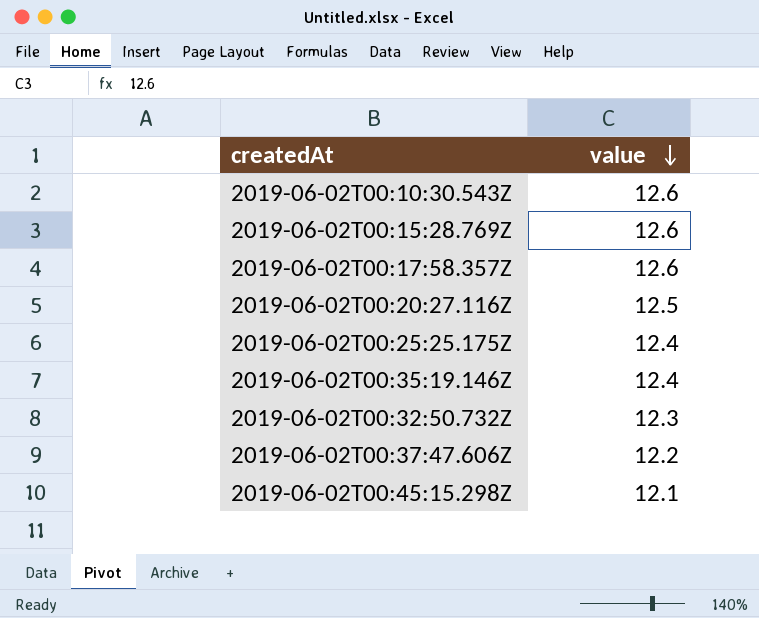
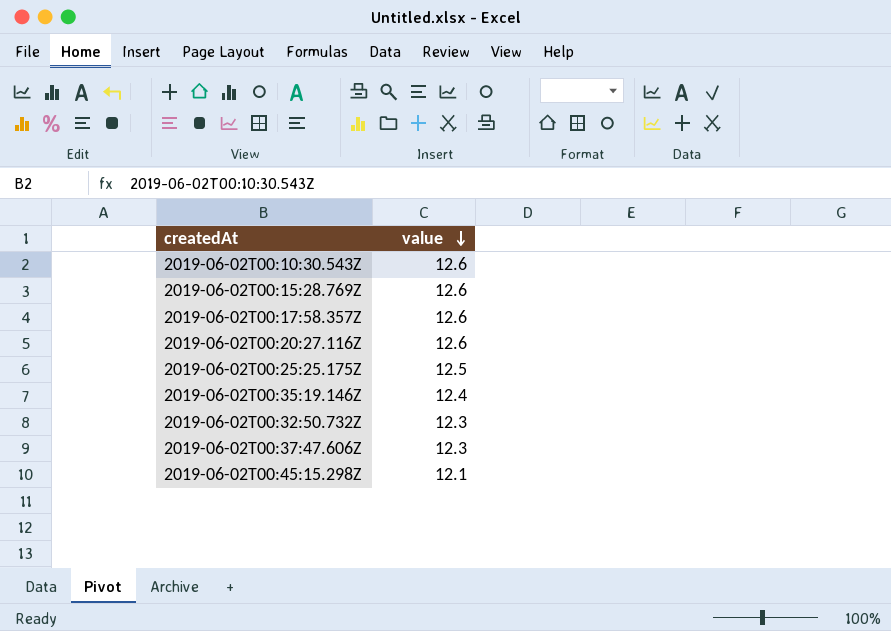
2019-06-02T00:20:27.116Z | value: 12.5 -> 12.6
2019-06-02T00:25:25.175Z | value: 12.4 -> 12.5
2019-06-02T00:37:47.606Z | value: 12.2 -> 12.3

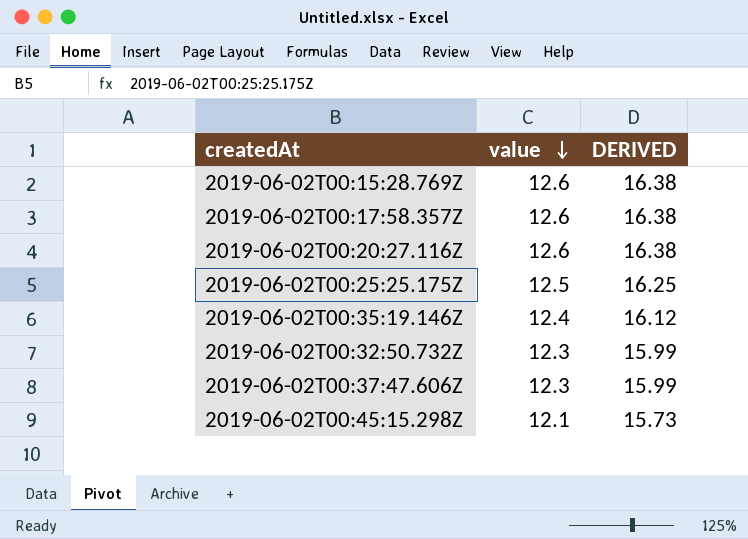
column DERIVED | formula: none -> [value] * 1.3
row 2019-06-02T00:10:30.543Z: 12.6 -> none

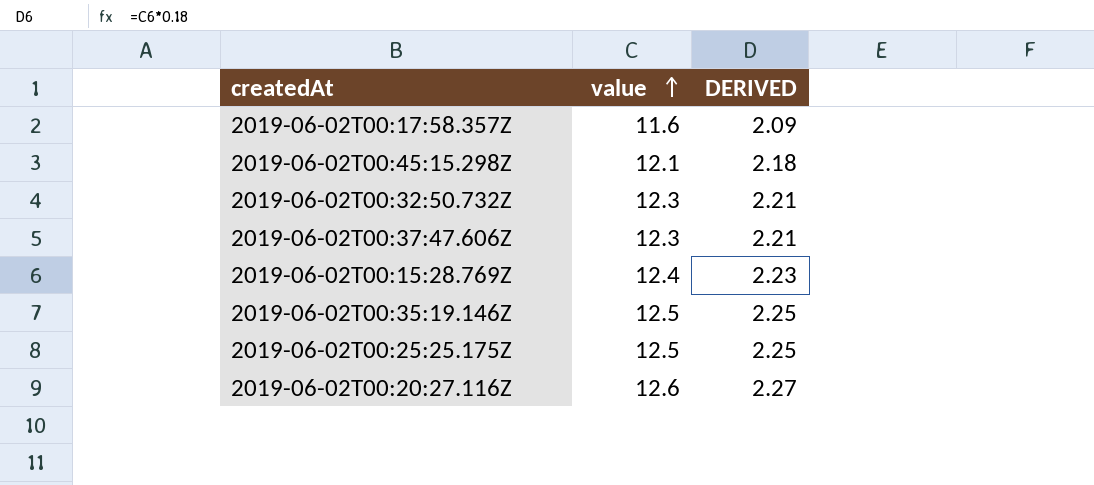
row order: value descending -> value ascending
column DERIVED | formula: [value] * 1.3 -> [value] * 0.18
2019-06-02T00:17:58.357Z | value: 12.6 -> 11.6
2019-06-02T00:15:28.769Z | value: 12.6 -> 12.4
2019-06-02T00:35:19.146Z | value: 12.4 -> 12.5

